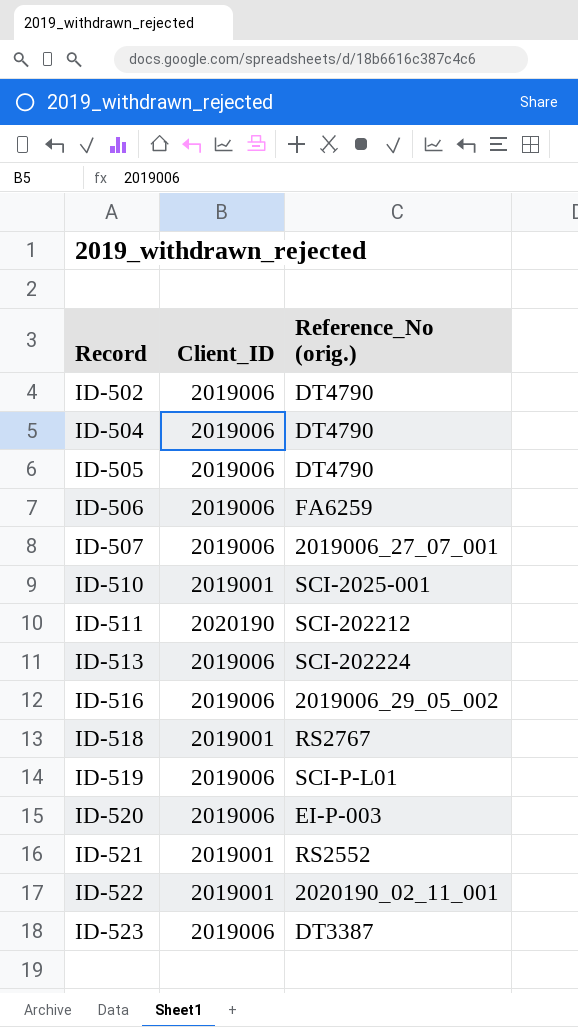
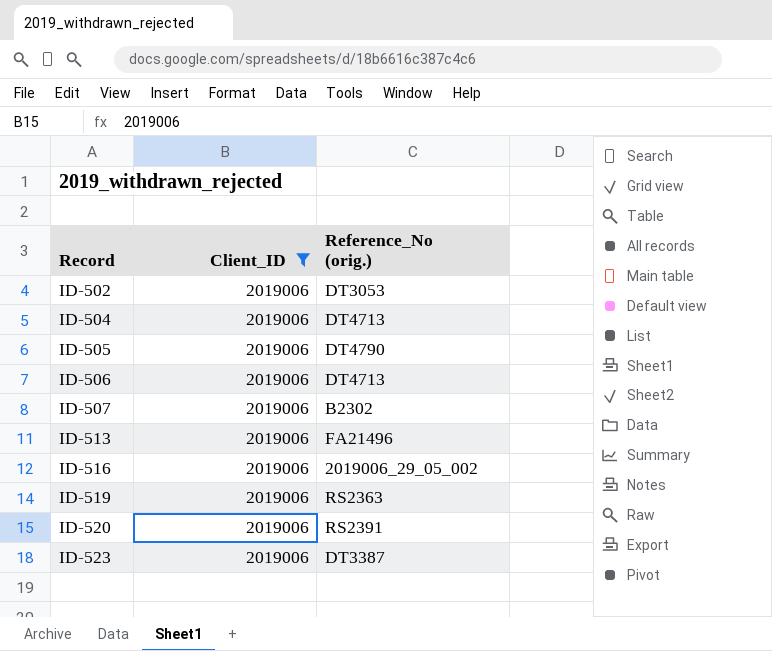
filter: none -> Client_ID = 2019006
ID-502 | Reference_No (orig.): DT4790 -> DT3053
ID-504 | Reference_No (orig.): DT4790 -> DT4713
ID-506 | Reference_No (orig.): FA6259 -> DT4713
ID-507 | Reference_No (orig.): 2019006_27_07_001 -> B2302
ID-513 | Reference_No (orig.): SCI-202224 -> FA21496
ID-519 | Reference_No (orig.): SCI-P-L01 -> RS2363
ID-520 | Reference_No (orig.): EI-P-003 -> RS2391

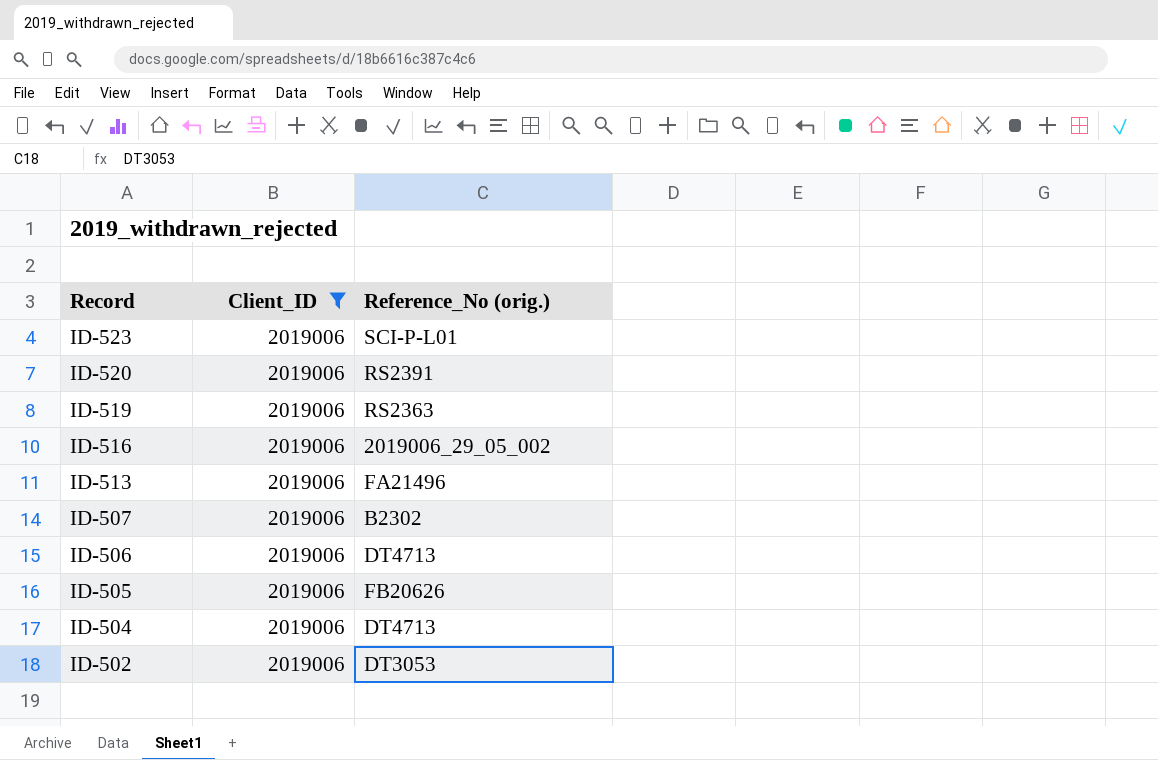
row order: Record ascending -> Record descending
ID-523 | Reference_No (orig.): DT3387 -> SCI-P-L01
ID-505 | Reference_No (orig.): DT4790 -> FB20626

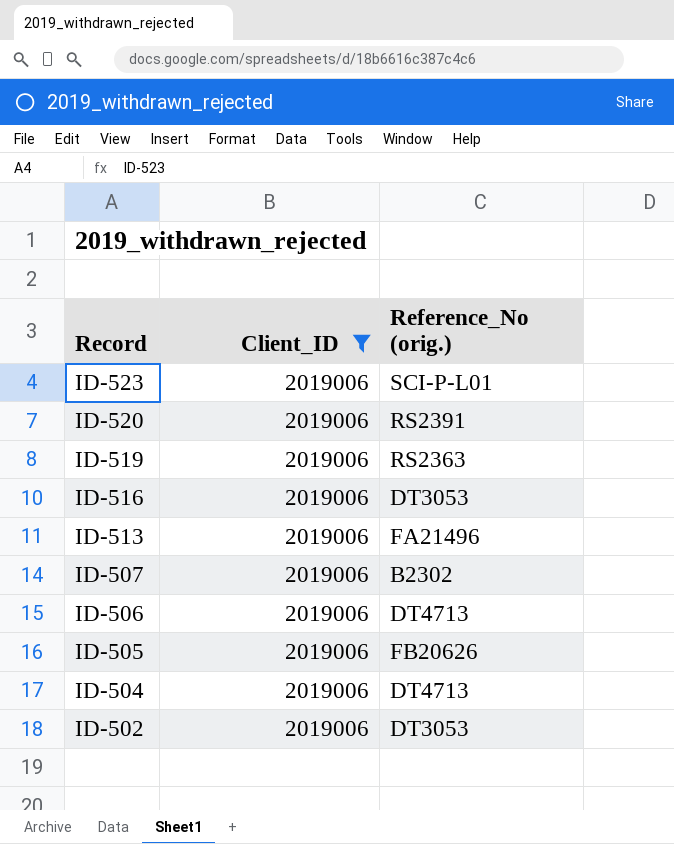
ID-516 | Reference_No (orig.): 2019006_29_05_002 -> DT3053

